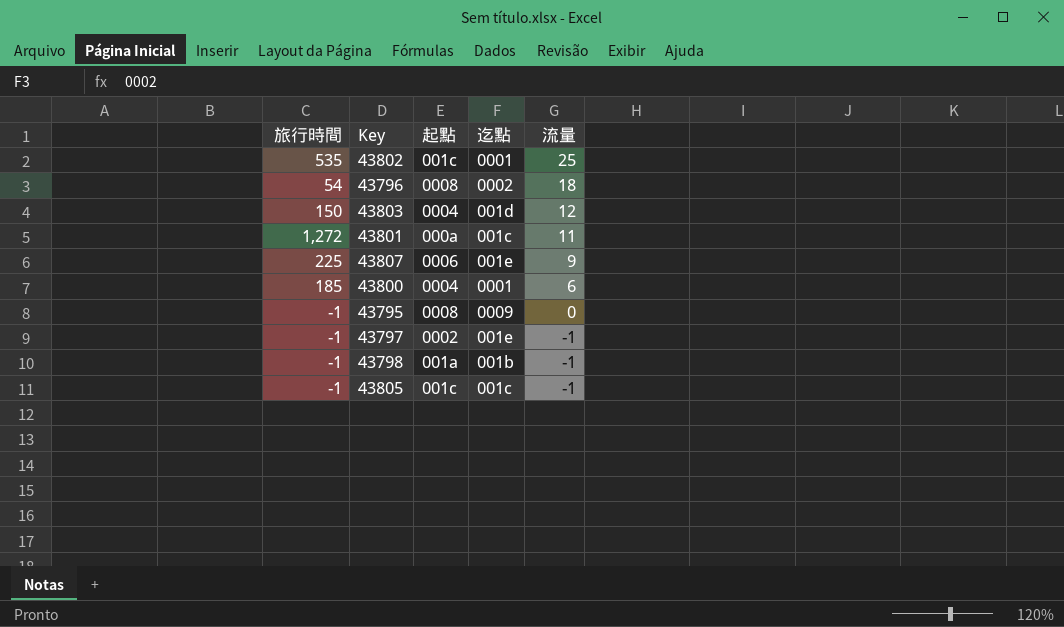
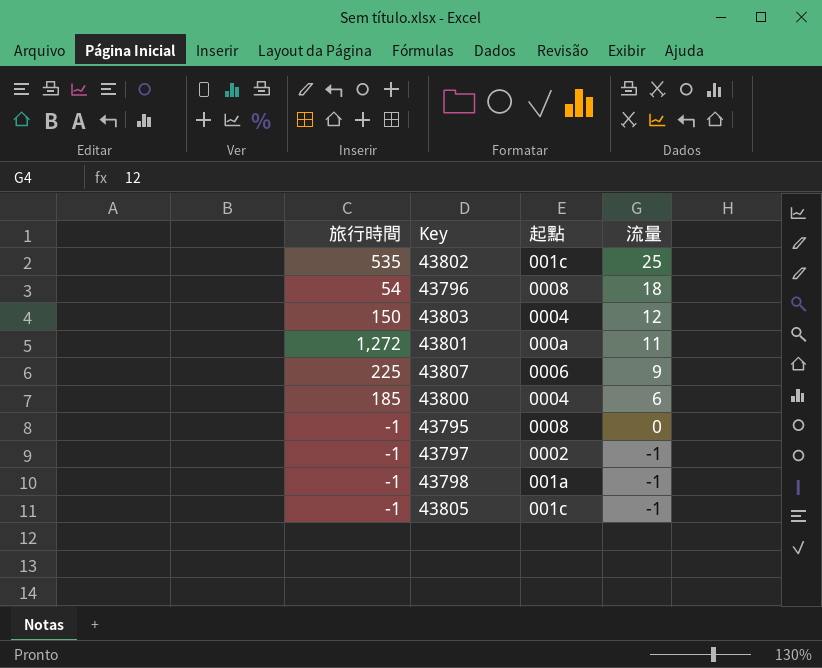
column 迄點 | position: 4 -> none

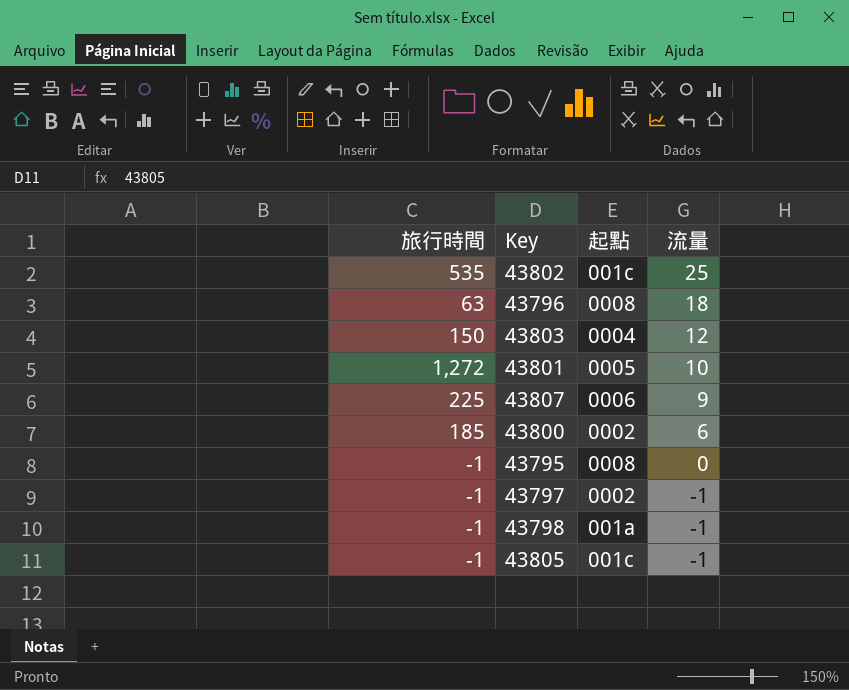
43796 | 旅行時間: 54 -> 63
43801 | 起點: 000a -> 0005
43801 | 流量: 11 -> 10
43800 | 起點: 0004 -> 0002

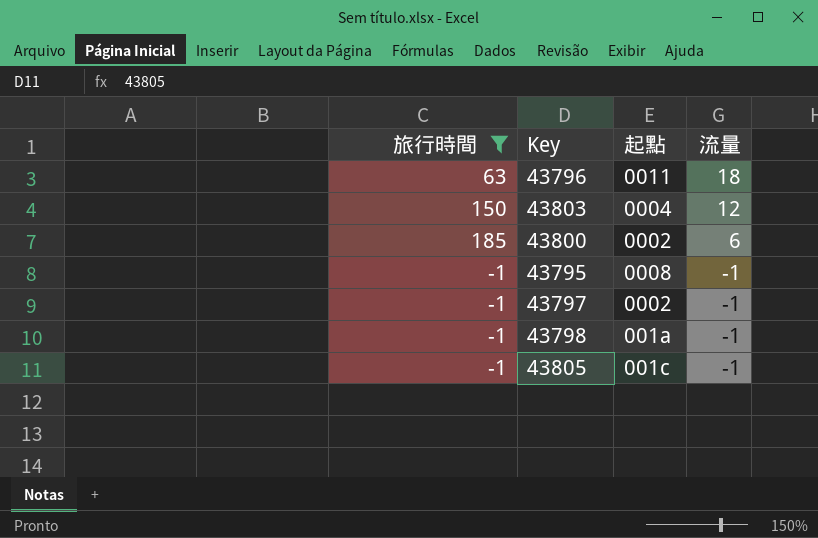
filter: none -> 旅行時間 <= 185
43796 | 起點: 0008 -> 0011
43795 | 流量: 0 -> -1

